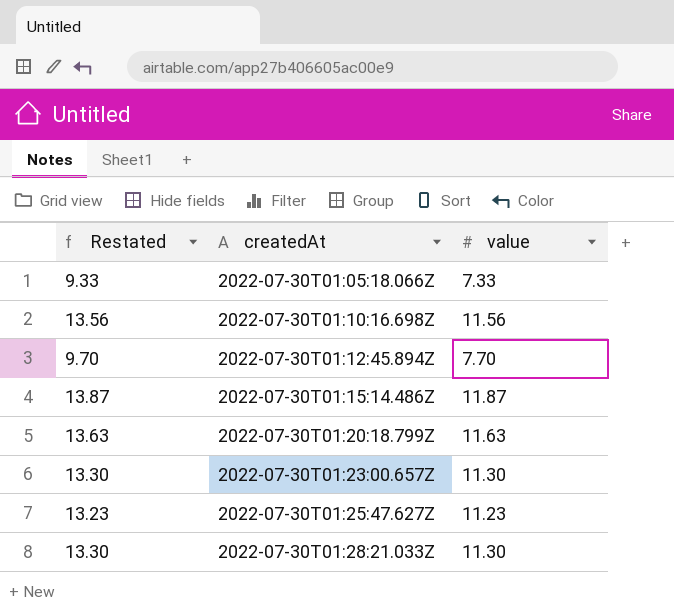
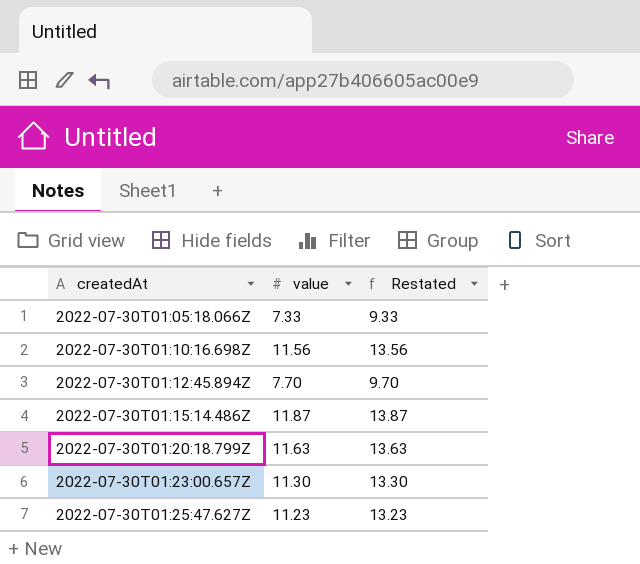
column Restated | position: 1 -> 3
row 2022-07-30T01:28:21.033Z: 13.30 | 11.30 -> none

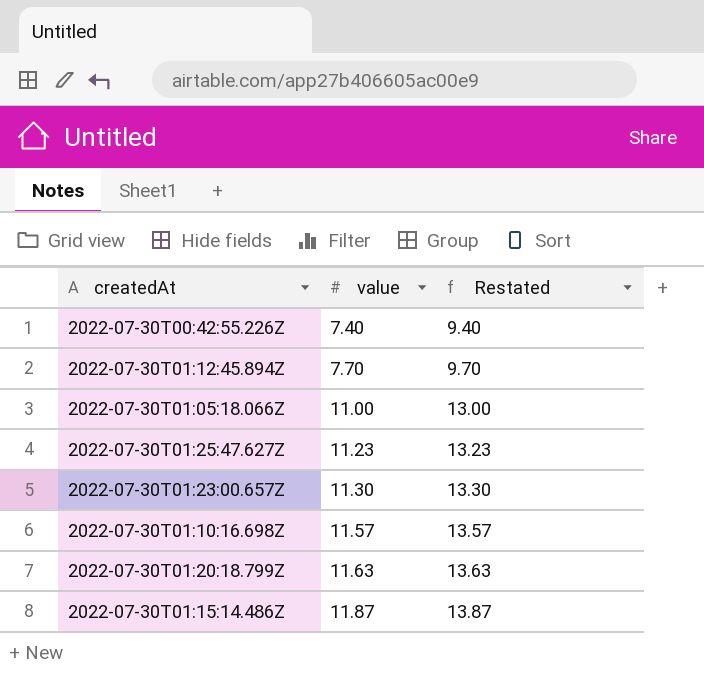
row order: createdAt ascending -> value ascending
row 2022-07-30T00:42:55.226Z: none -> 7.40 | 9.40
2022-07-30T01:05:18.066Z | value: 7.33 -> 11.00
2022-07-30T01:05:18.066Z | Restated: 9.33 -> 13.00
2022-07-30T01:10:16.698Z | value: 11.56 -> 11.57
2022-07-30T01:10:16.698Z | Restated: 13.56 -> 13.57

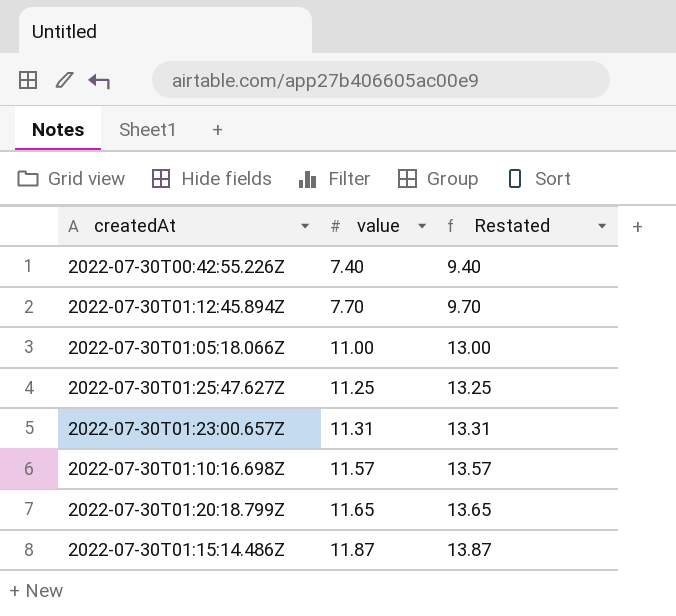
2022-07-30T01:25:47.627Z | value: 11.23 -> 11.25
2022-07-30T01:25:47.627Z | Restated: 13.23 -> 13.25
2022-07-30T01:23:00.657Z | value: 11.30 -> 11.31
2022-07-30T01:23:00.657Z | Restated: 13.30 -> 13.31
2022-07-30T01:20:18.799Z | value: 11.63 -> 11.65
2022-07-30T01:20:18.799Z | Restated: 13.63 -> 13.65

